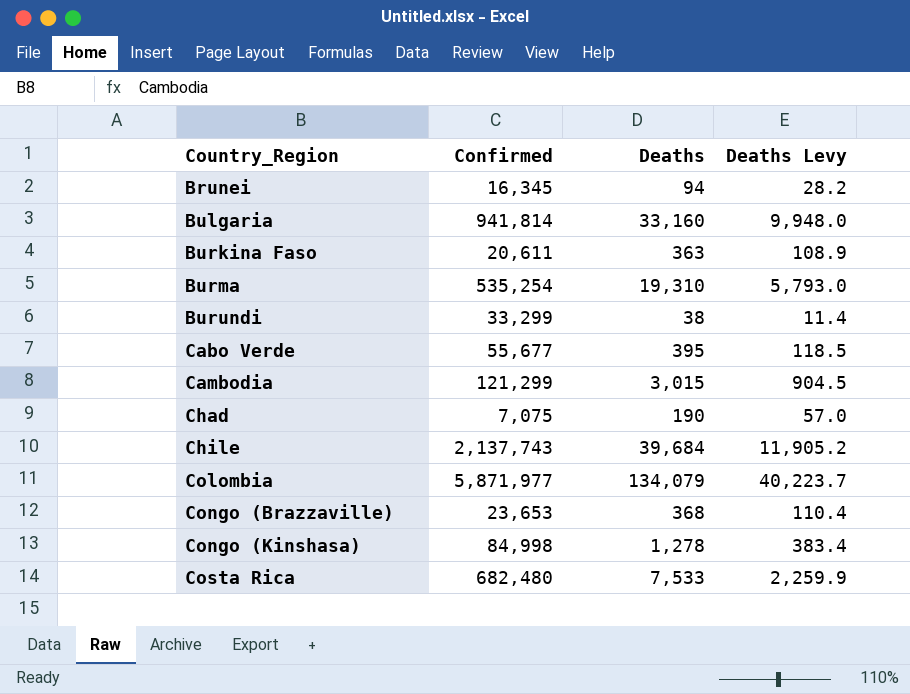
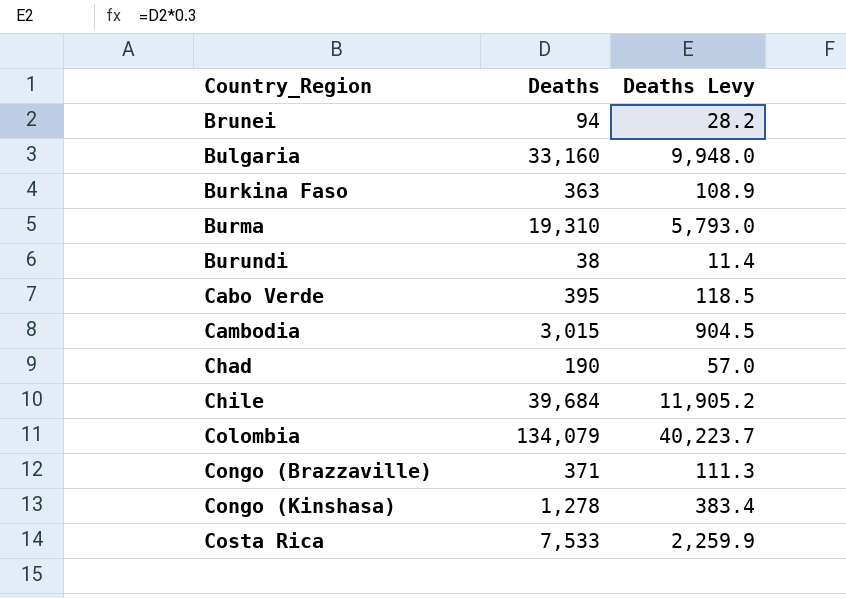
column Confirmed | position: 2 -> none
Congo (Brazzaville) | Deaths: 368 -> 371
Congo (Brazzaville) | Deaths Levy: 110.4 -> 111.3

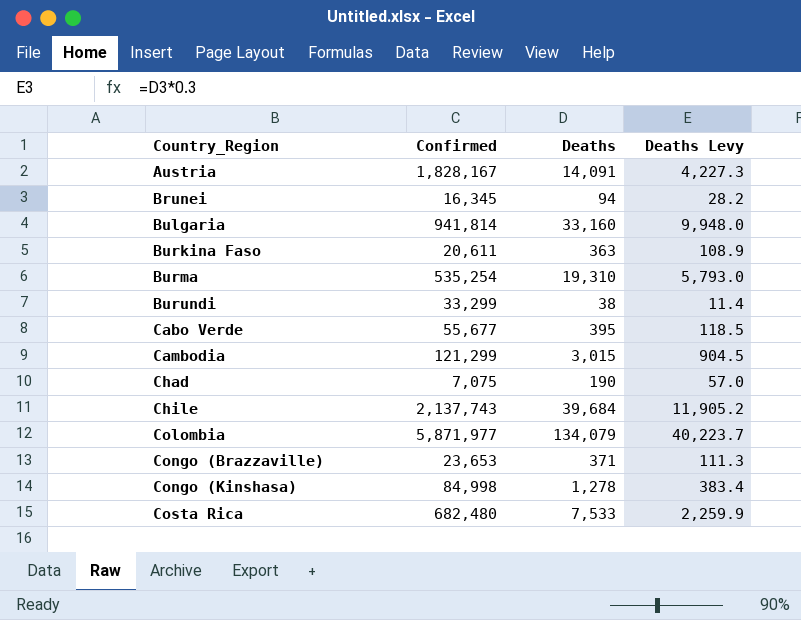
column Confirmed | position: none -> 2
row Austria: none -> 1,828,167 | 14,091 | 4,227.3

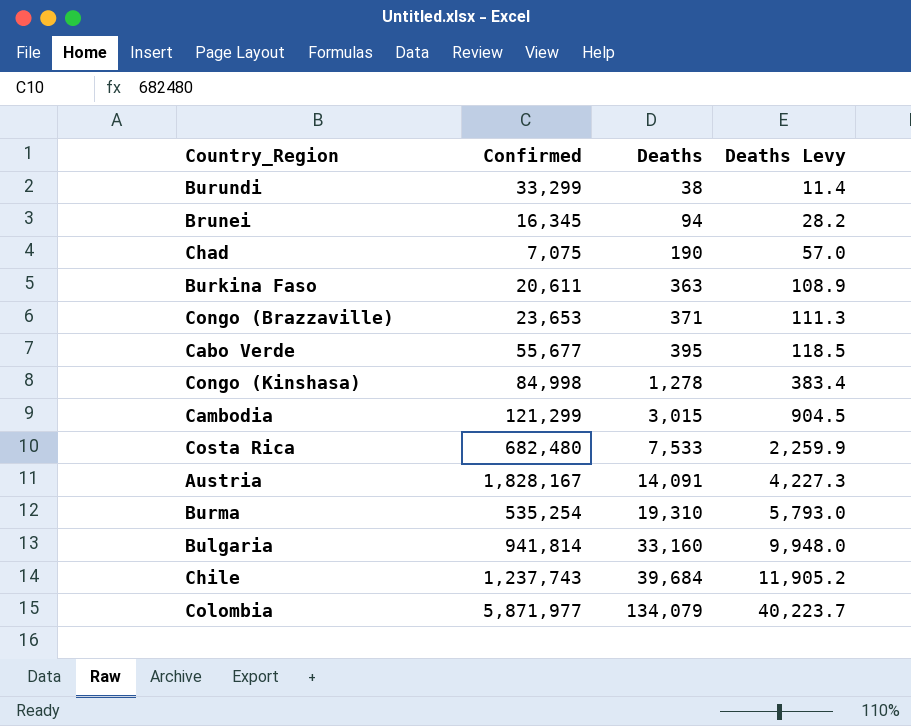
row order: Country_Region ascending -> Deaths ascending
Chile | Confirmed: 2,137,743 -> 1,237,743

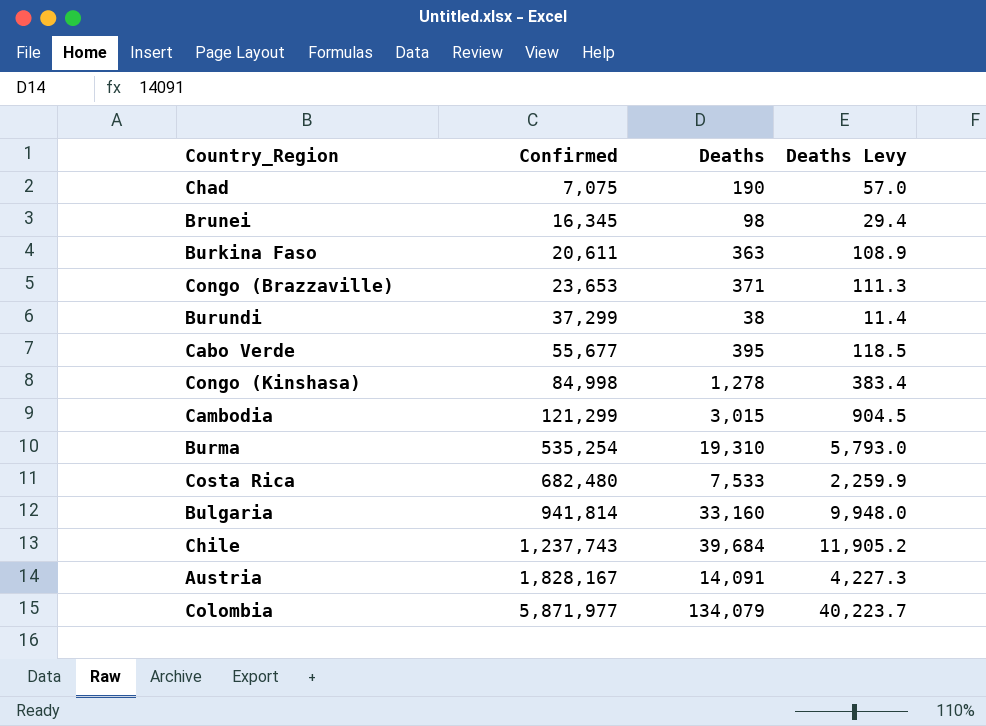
row order: Deaths ascending -> Confirmed ascending
Brunei | Deaths: 94 -> 98
Brunei | Deaths Levy: 28.2 -> 29.4
Burundi | Confirmed: 33,299 -> 37,299

